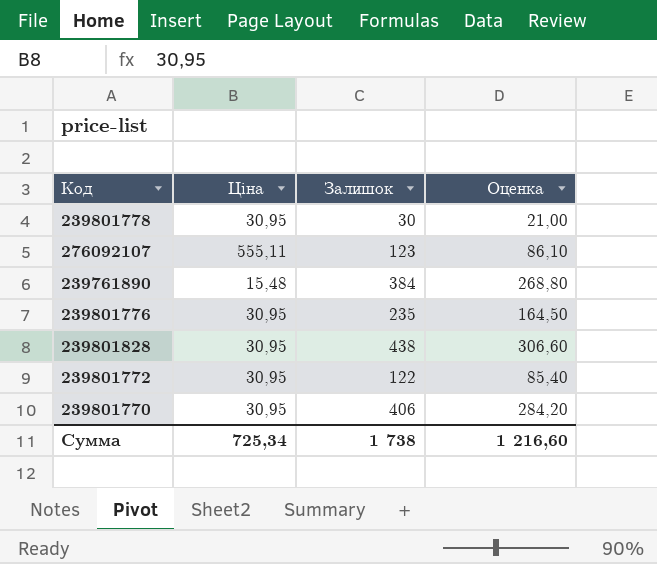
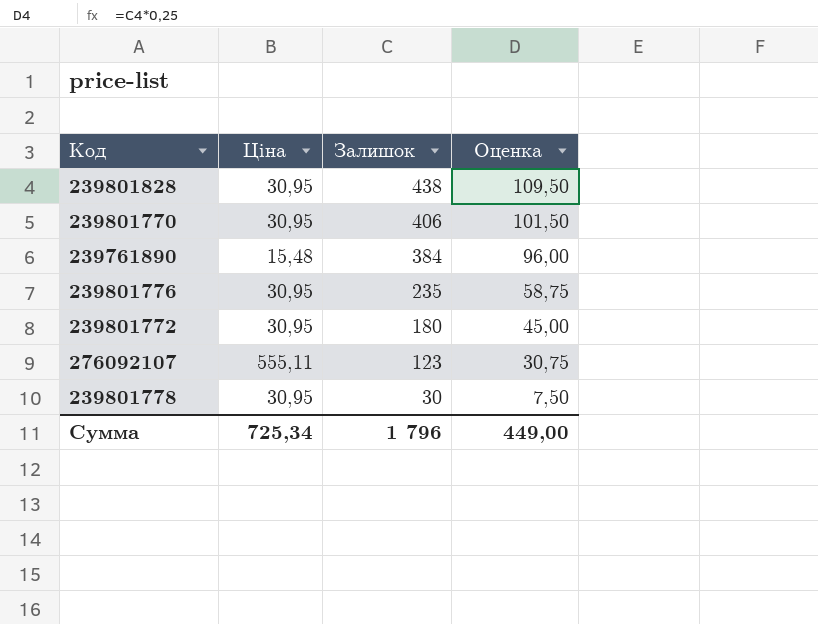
row order: none -> Залишок descending
column Оценка | formula: [Залишок] * 0,7 -> [Залишок] * 0,25
239801772 | Залишок: 122 -> 180
Сумма | Залишок: 1 738 -> 1 796
Сумма | Оценка: 1 216,60 -> 449,00

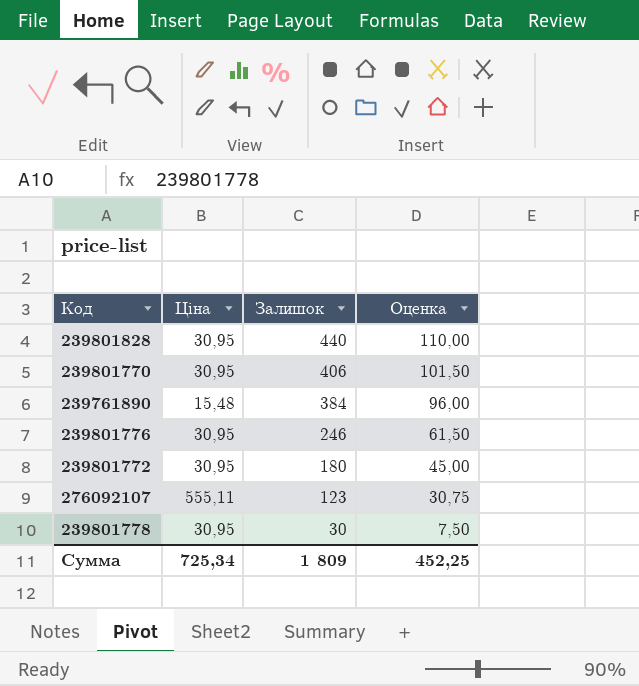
239801828 | Залишок: 438 -> 440
239801828 | Оценка: 109,50 -> 110,00
239801776 | Залишок: 235 -> 246
239801776 | Оценка: 58,75 -> 61,50
Сумма | Залишок: 1 796 -> 1 809
Сумма | Оценка: 449,00 -> 452,25

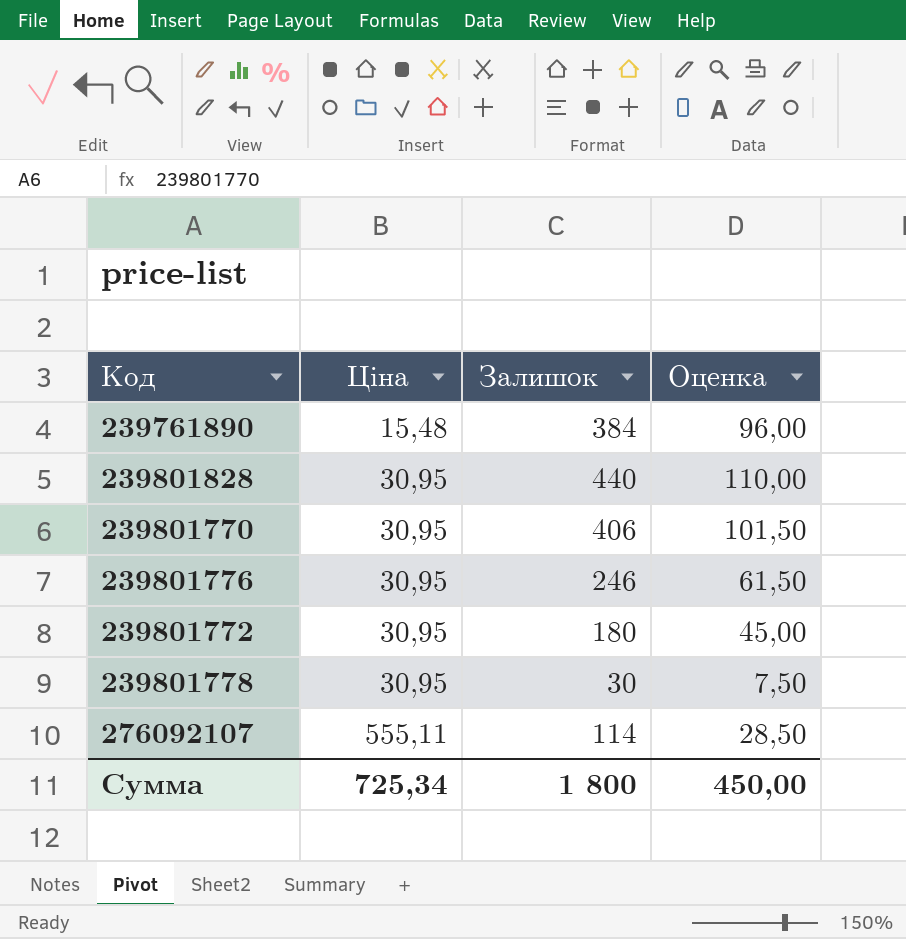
row order: Залишок descending -> Ціна ascending
276092107 | Залишок: 123 -> 114
276092107 | Оценка: 30,75 -> 28,50
Сумма | Залишок: 1 809 -> 1 800
Сумма | Оценка: 452,25 -> 450,00

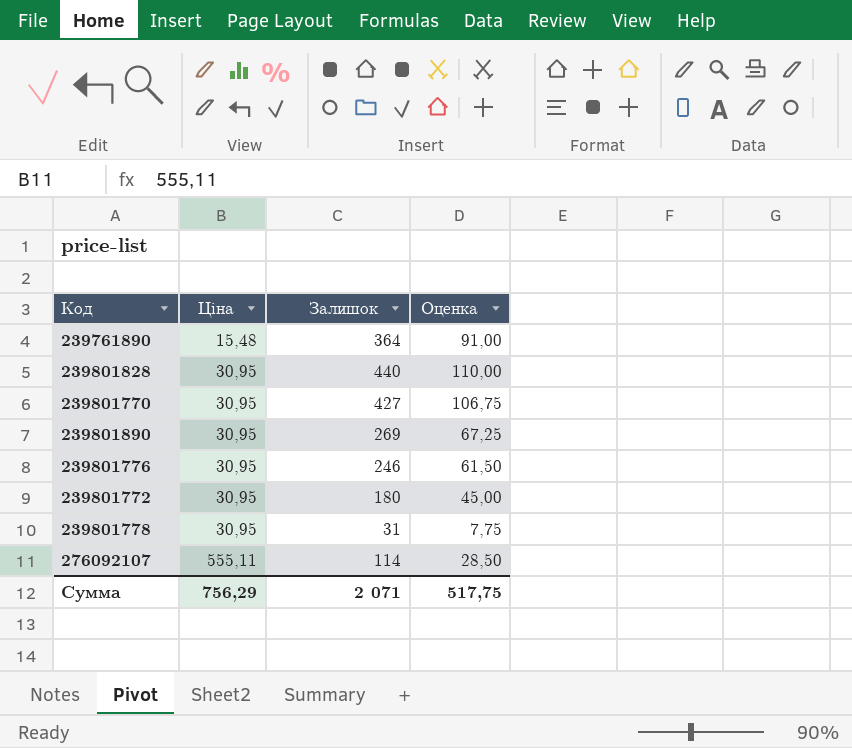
239761890 | Залишок: 384 -> 364
239761890 | Оценка: 96,00 -> 91,00
239801770 | Залишок: 406 -> 427
239801770 | Оценка: 101,50 -> 106,75
row 239801890: none -> 30,95 | 269 | 67,25
239801778 | Залишок: 30 -> 31
239801778 | Оценка: 7,50 -> 7,75
Сумма | Ціна: 725,34 -> 756,29
Сумма | Залишок: 1 800 -> 2 071
Сумма | Оценка: 450,00 -> 517,75

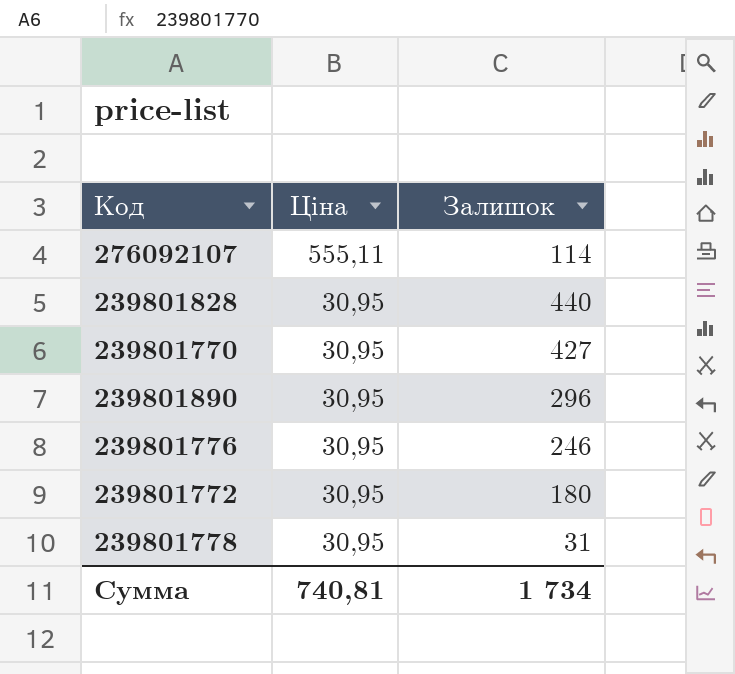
row order: Ціна ascending -> Ціна descending
column Оценка | formula: [Залишок] * 0,25 -> none
row 239761890: 15,48 | 364 | 91,00 -> none
239801890 | Залишок: 269 -> 296
Сумма | Ціна: 756,29 -> 740,81
Сумма | Залишок: 2 071 -> 1 734

